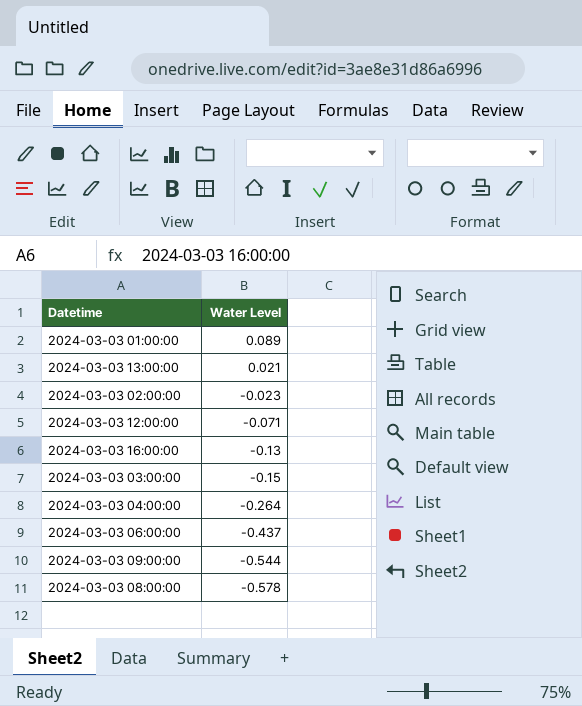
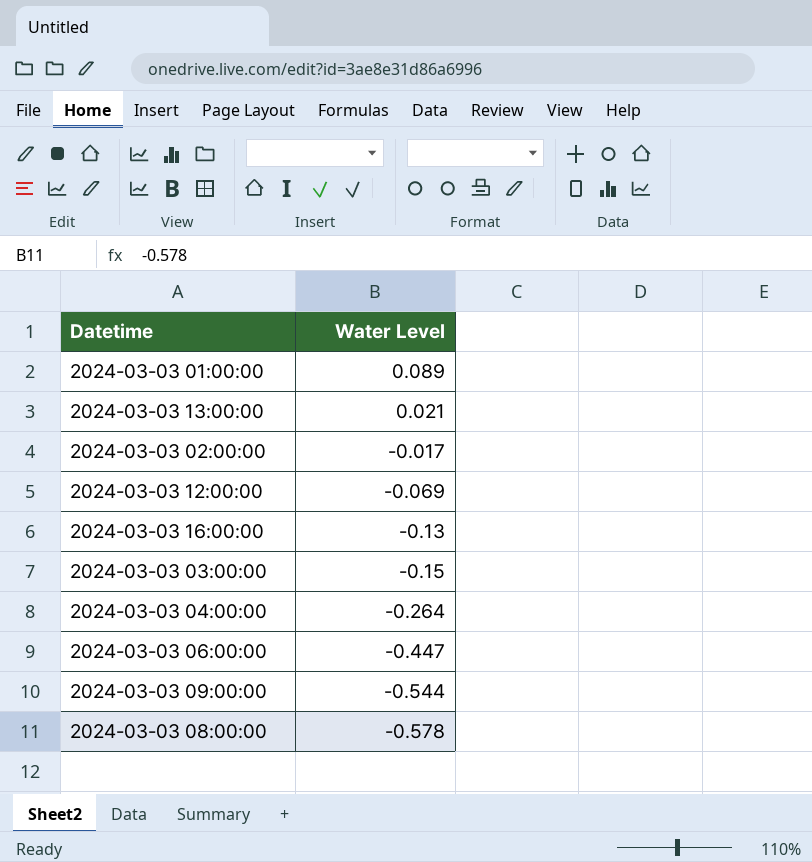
2024-03-03 02:00:00 | Water Level: -0.023 -> -0.017
2024-03-03 12:00:00 | Water Level: -0.071 -> -0.069
2024-03-03 06:00:00 | Water Level: -0.437 -> -0.447

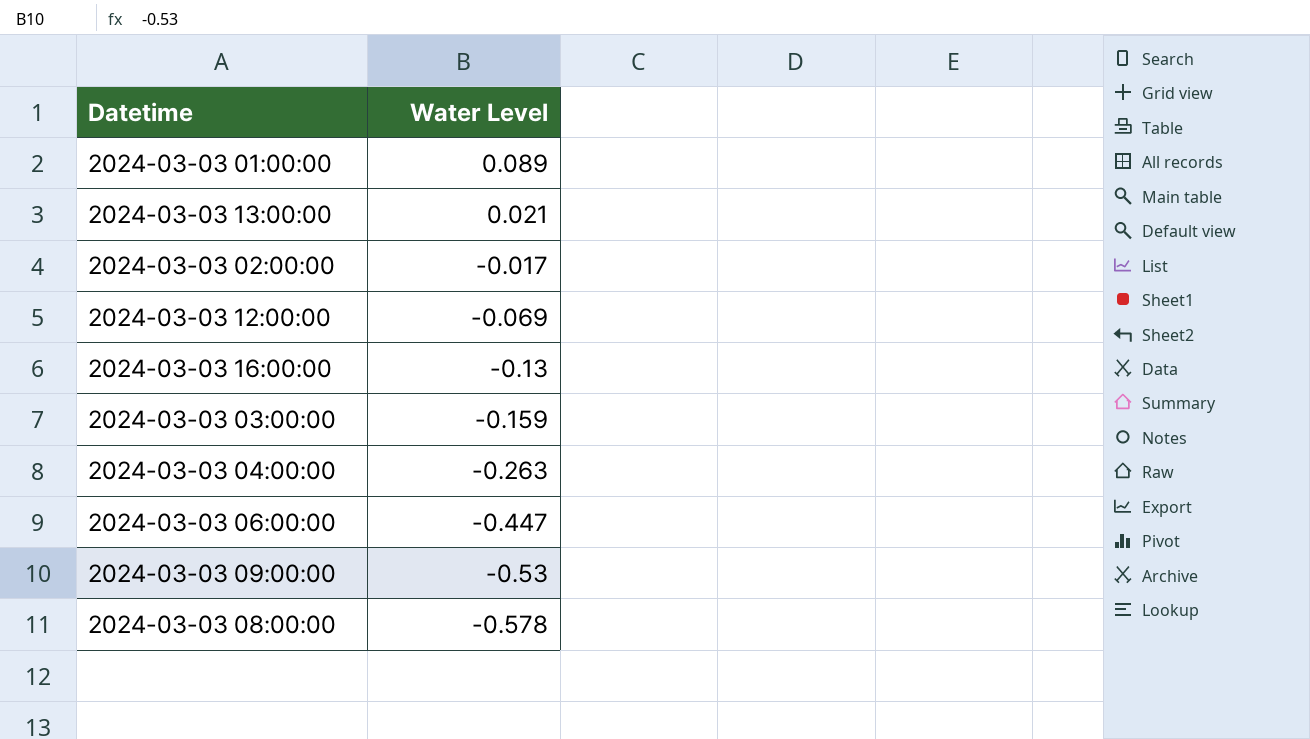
2024-03-03 03:00:00 | Water Level: -0.15 -> -0.159
2024-03-03 04:00:00 | Water Level: -0.264 -> -0.263
2024-03-03 09:00:00 | Water Level: -0.544 -> -0.53

